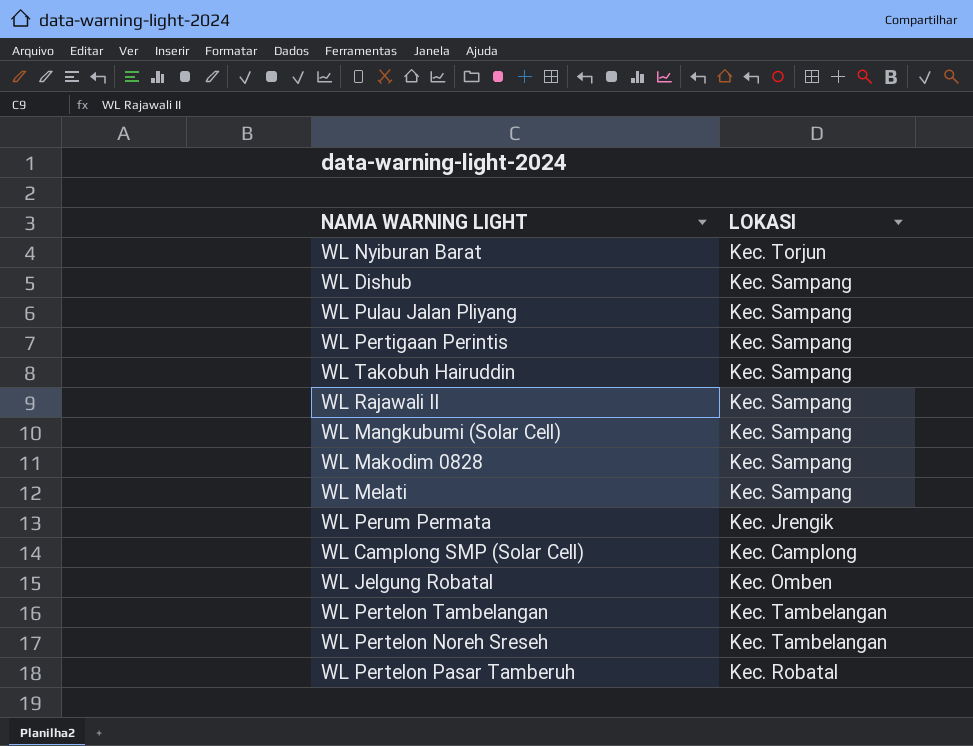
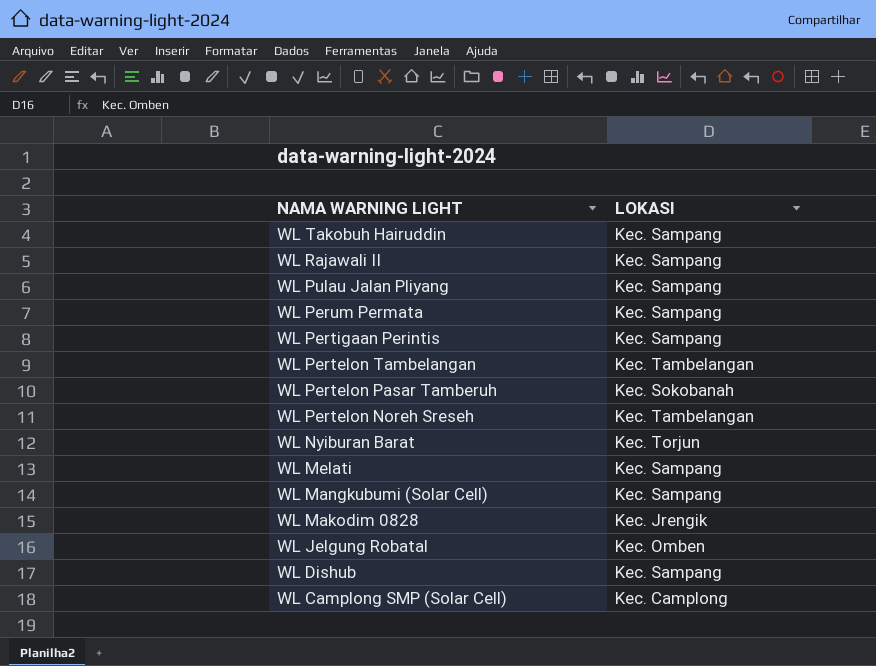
row order: none -> NAMA WARNING LIGHT descending
WL Perum Permata | LOKASI: Kec. Jrengik -> Kec. Sampang
WL Pertelon Pasar Tamberuh | LOKASI: Kec. Robatal -> Kec. Sokobanah
WL Makodim 0828 | LOKASI: Kec. Sampang -> Kec. Jrengik

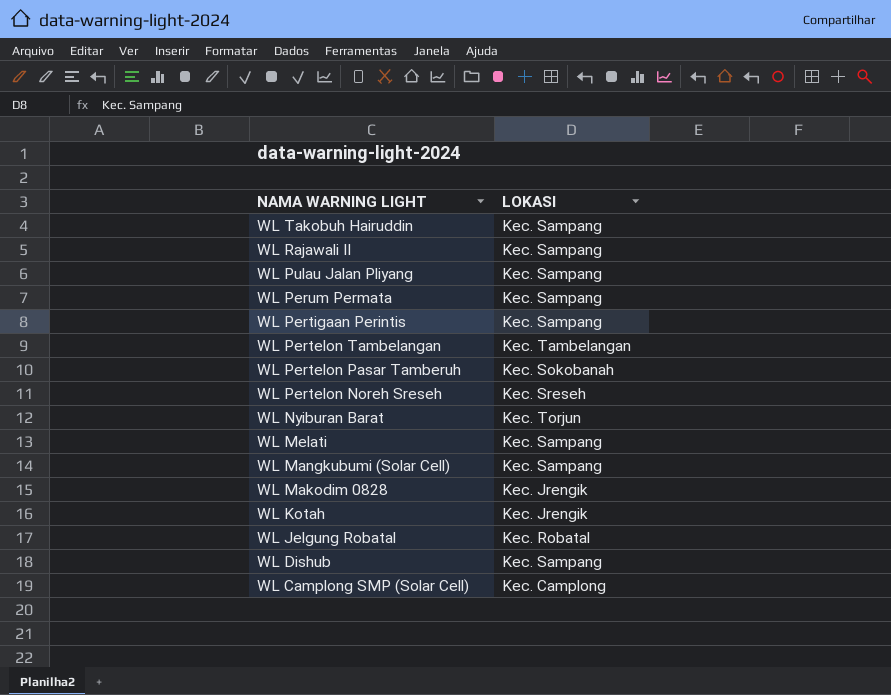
WL Pertelon Noreh Sreseh | LOKASI: Kec. Tambelangan -> Kec. Sreseh
row WL Kotah: none -> Kec. Jrengik
WL Jelgung Robatal | LOKASI: Kec. Omben -> Kec. Robatal

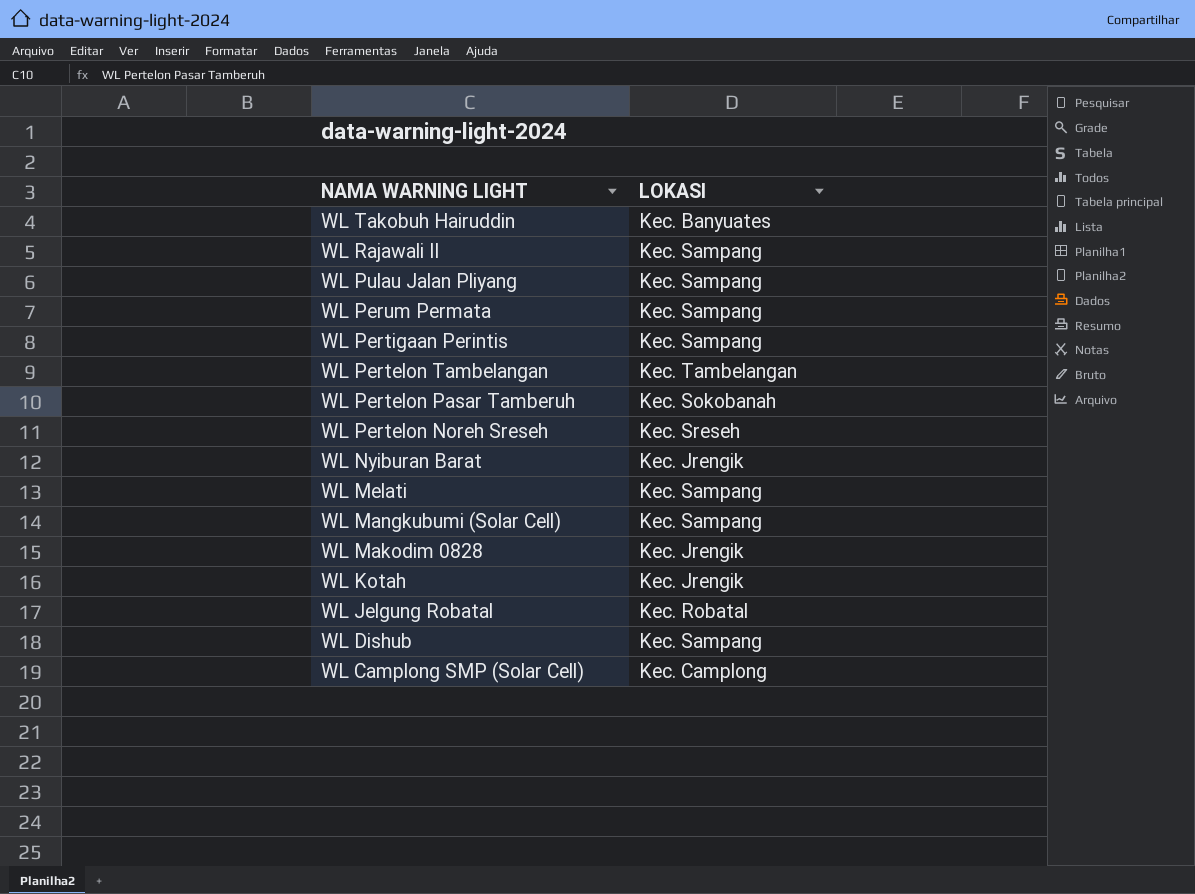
WL Takobuh Hairuddin | LOKASI: Kec. Sampang -> Kec. Banyuates
WL Nyiburan Barat | LOKASI: Kec. Torjun -> Kec. Jrengik

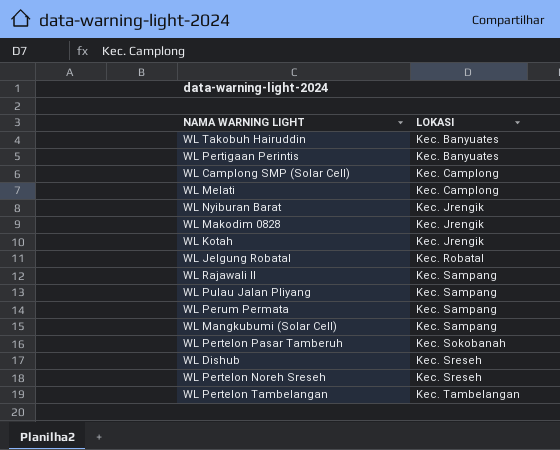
row order: NAMA WARNING LIGHT descending -> LOKASI ascending
WL Pertigaan Perintis | LOKASI: Kec. Sampang -> Kec. Banyuates
WL Melati | LOKASI: Kec. Sampang -> Kec. Camplong
WL Dishub | LOKASI: Kec. Sampang -> Kec. Sreseh

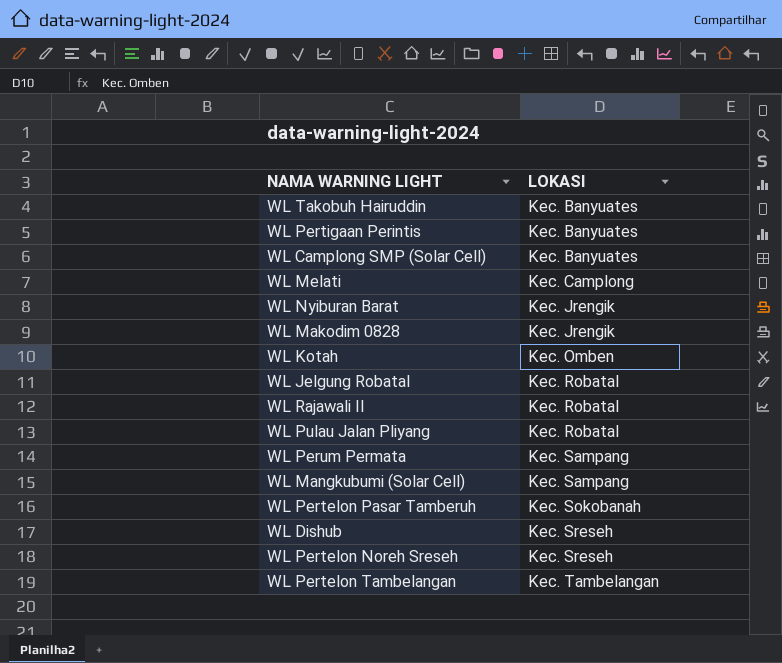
WL Camplong SMP (Solar Cell) | LOKASI: Kec. Camplong -> Kec. Banyuates
WL Kotah | LOKASI: Kec. Jrengik -> Kec. Omben
WL Rajawali II | LOKASI: Kec. Sampang -> Kec. Robatal
WL Pulau Jalan Pliyang | LOKASI: Kec. Sampang -> Kec. Robatal

